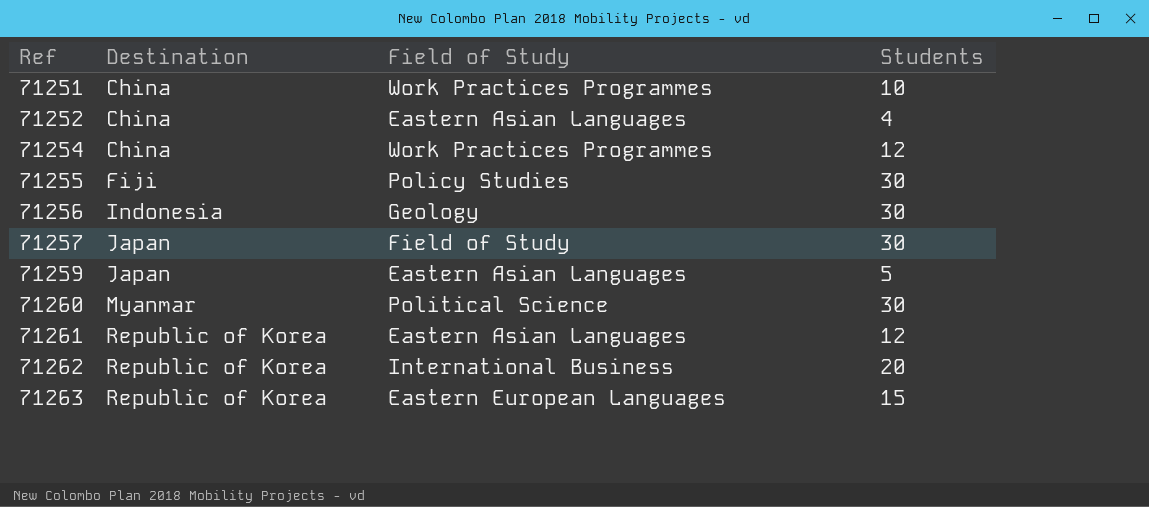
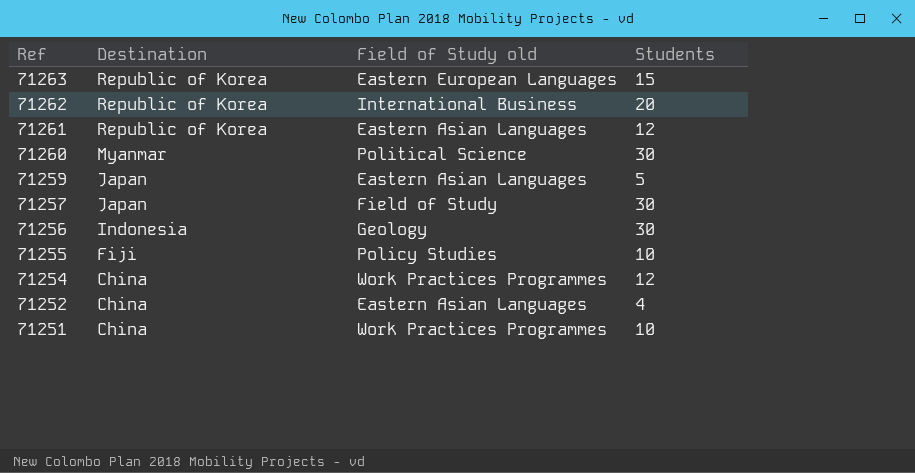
row order: Ref ascending -> Ref descending
column name: Field of Study -> Field of Study old
71255 | Students: 30 -> 10

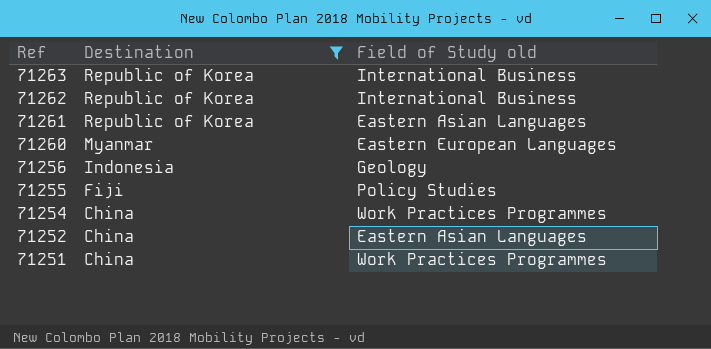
filter: none -> Destination != Japan
column Students | position: 4 -> none
71263 | Field of Study old: Eastern European Languages -> International Business
71260 | Field of Study old: Political Science -> Eastern European Languages

